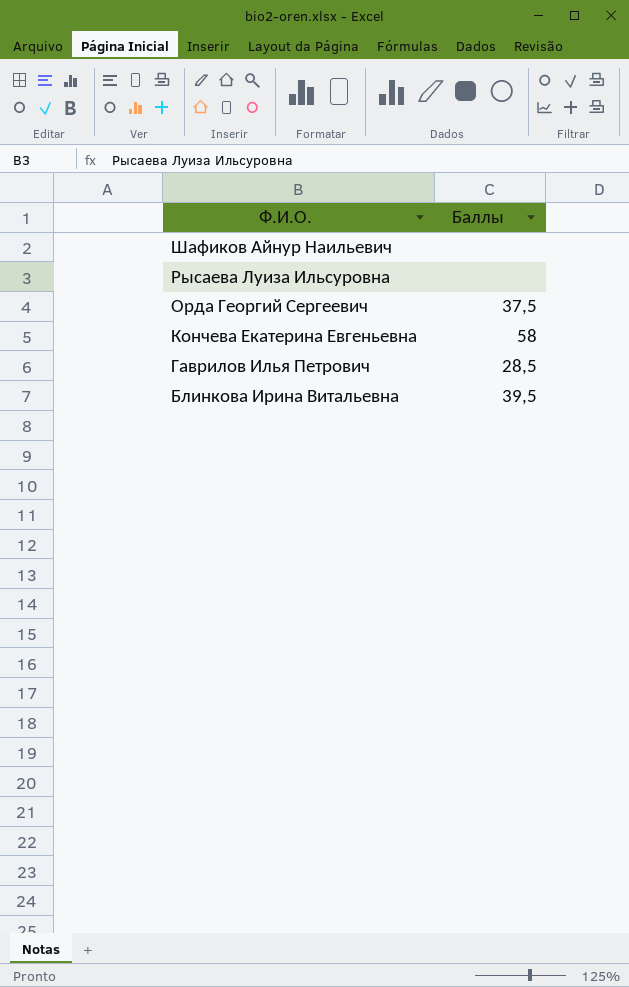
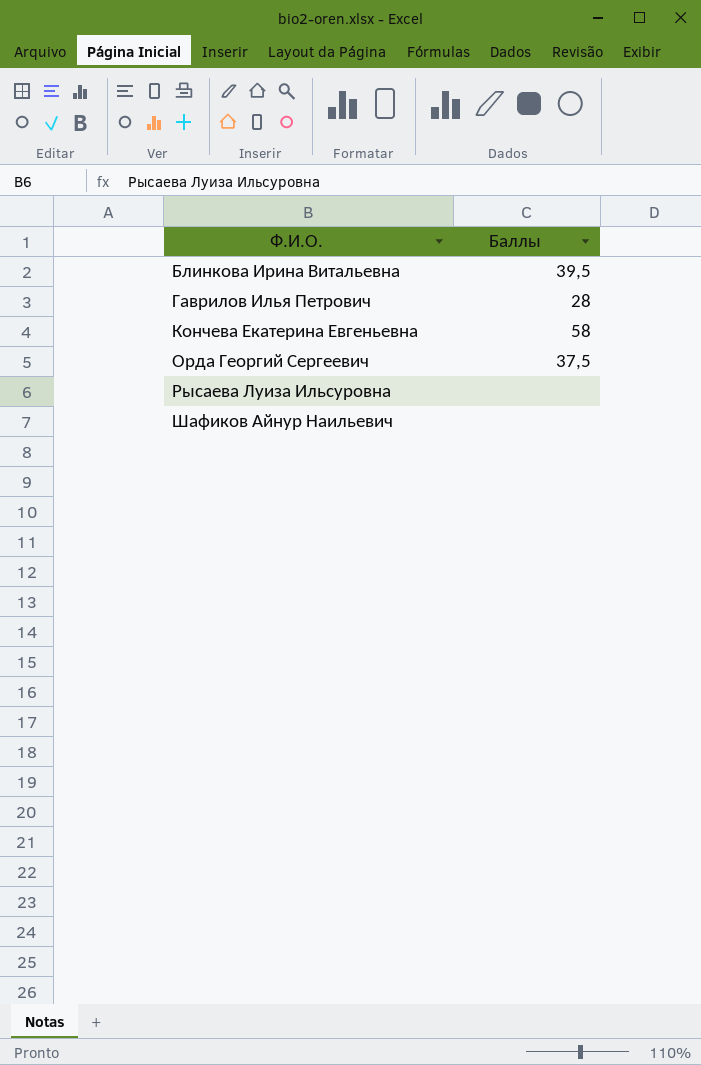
row order: Ф.И.О. descending -> Ф.И.О. ascending
Гаврилов Илья Петрович | Баллы: 28,5 -> 28

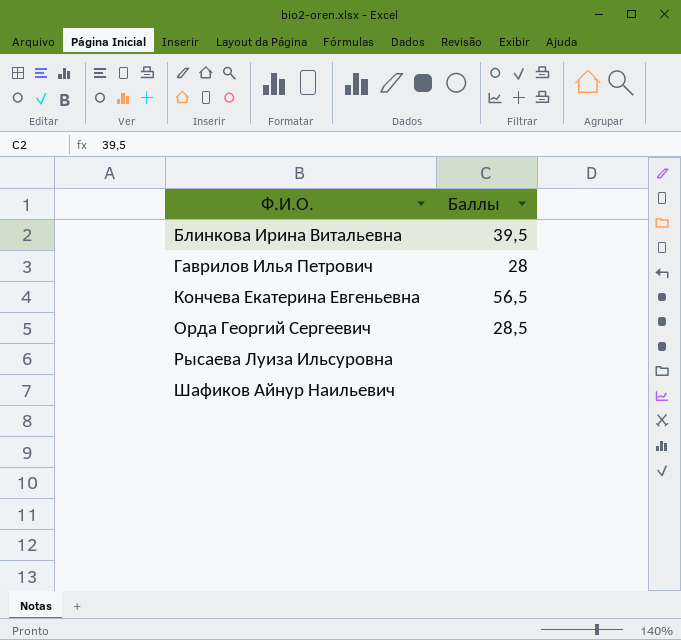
Кончева Екатерина Евгеньевна | Баллы: 58 -> 56,5
Орда Георгий Сергеевич | Баллы: 37,5 -> 28,5

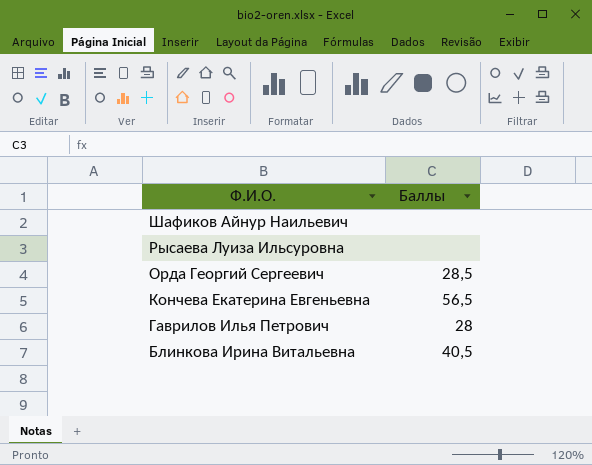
row order: Ф.И.О. ascending -> Ф.И.О. descending
Блинкова Ирина Витальевна | Баллы: 39,5 -> 40,5

